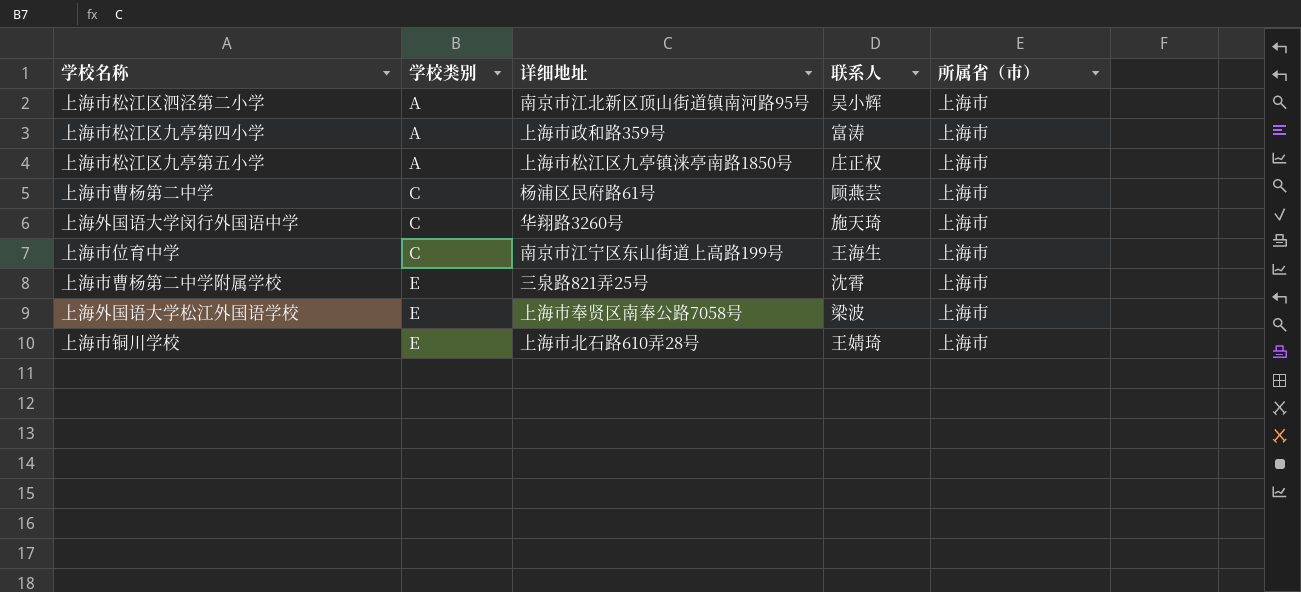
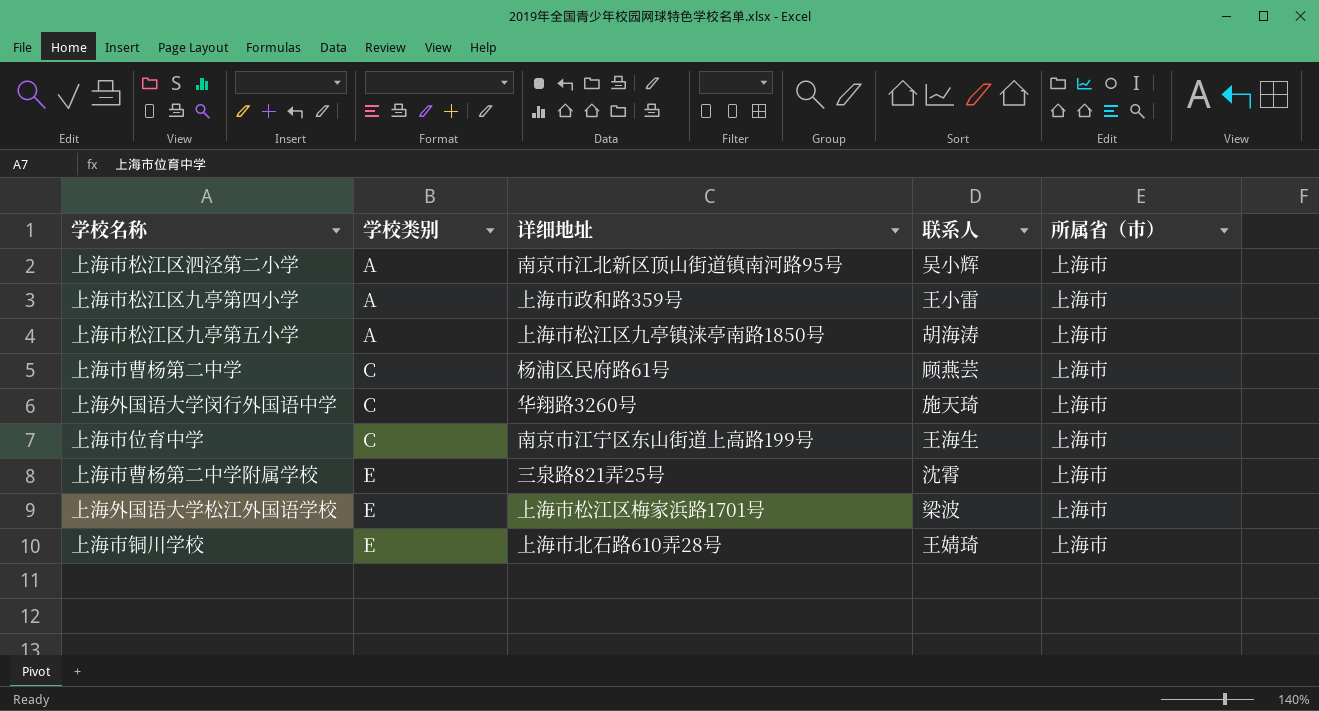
上海市松江区九亭第四小学 | 联系人: 富涛 -> 王小雷
上海市松江区九亭第五小学 | 联系人: 庄正权 -> 胡海涛
上海外国语大学松江外国语学校 | 详细地址: 上海市奉贤区南奉公路7058号 -> 上海市松江区梅家浜路1701号

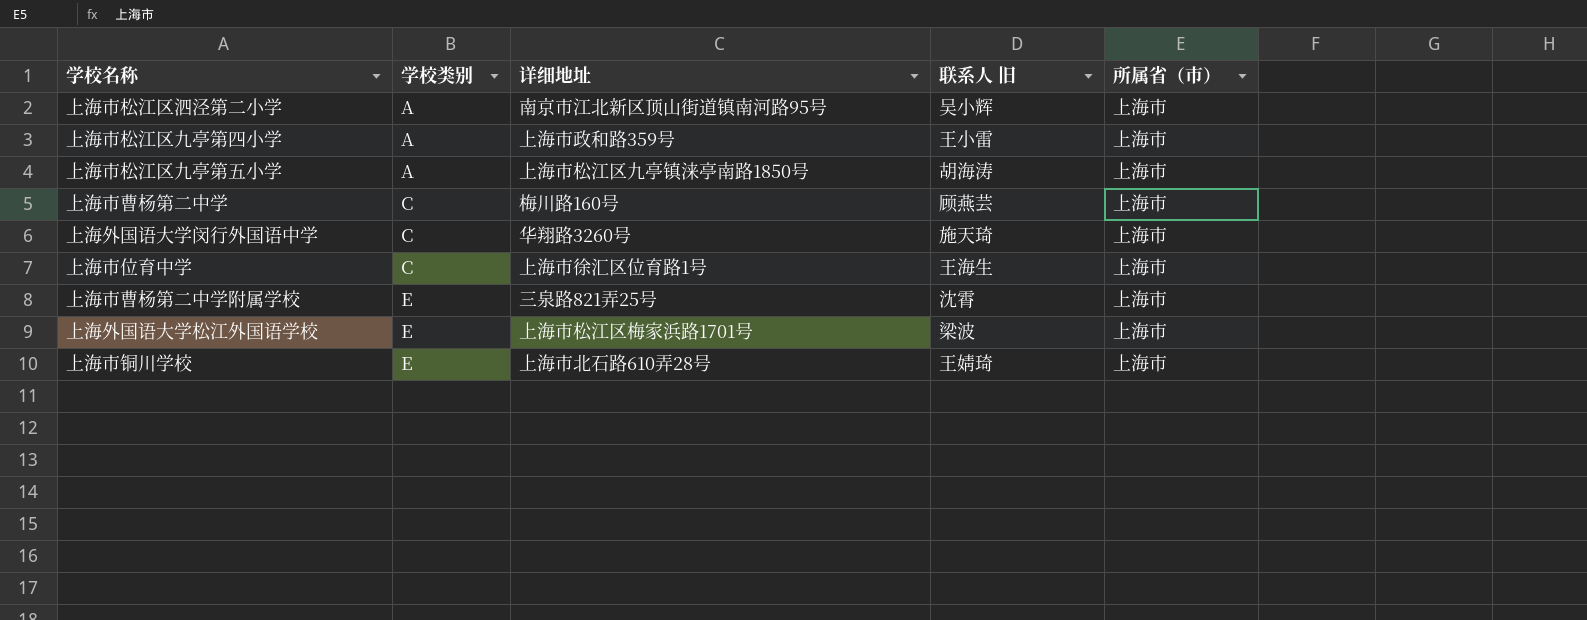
column name: 联系人 -> 联系人 旧
上海市曹杨第二中学 | 详细地址: 杨浦区民府路61号 -> 梅川路160号
上海市位育中学 | 详细地址: 南京市江宁区东山街道上高路199号 -> 上海市徐汇区位育路1号

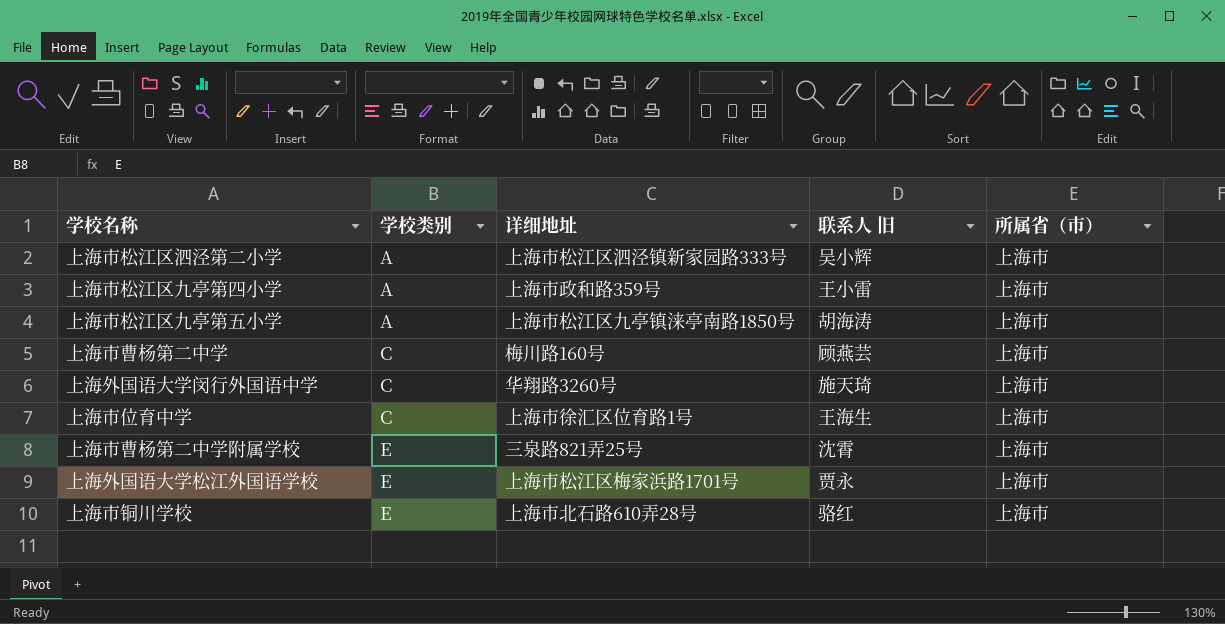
上海市松江区泗泾第二小学 | 详细地址: 南京市江北新区顶山街道镇南河路95号 -> 上海市松江区泗泾镇新家园路333号
上海外国语大学松江外国语学校 | 联系人 旧: 梁波 -> 贾永
上海市铜川学校 | 联系人 旧: 王婧琦 -> 骆红

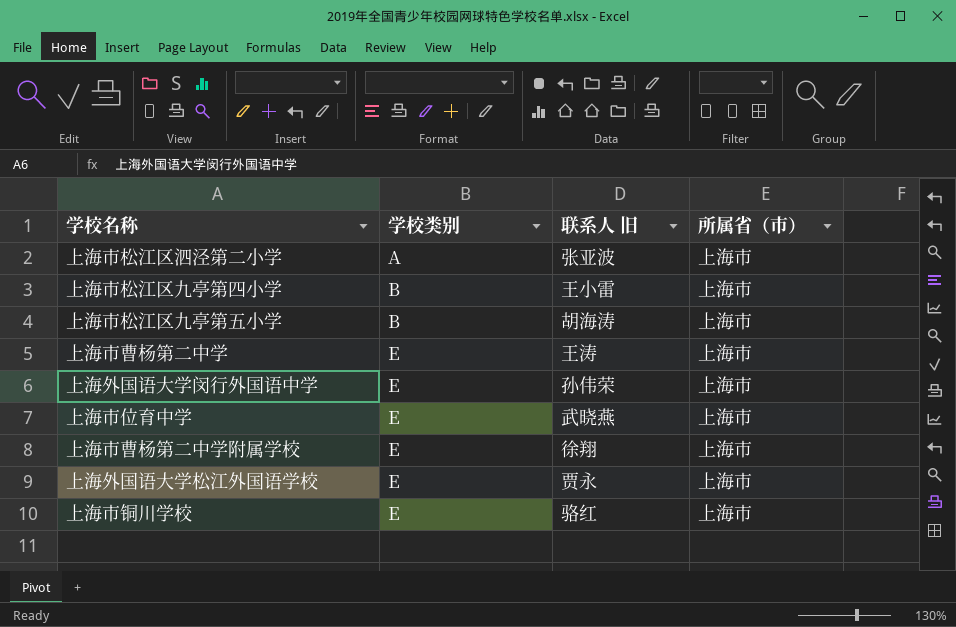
column 详细地址 | position: 3 -> none
上海市松江区泗泾第二小学 | 联系人 旧: 吴小辉 -> 张亚波
上海市松江区九亭第四小学 | 学校类别: A -> B
上海市松江区九亭第五小学 | 学校类别: A -> B
上海市曹杨第二中学 | 学校类别: C -> E
上海市曹杨第二中学 | 联系人 旧: 顾燕芸 -> 王涛
上海外国语大学闵行外国语中学 | 学校类别: C -> E
上海外国语大学闵行外国语中学 | 联系人 旧: 施天琦 -> 孙伟荣
上海市位育中学 | 学校类别: C -> E
上海市位育中学 | 联系人 旧: 王海生 -> 武晓燕
上海市曹杨第二中学附属学校 | 联系人 旧: 沈霄 -> 徐翔

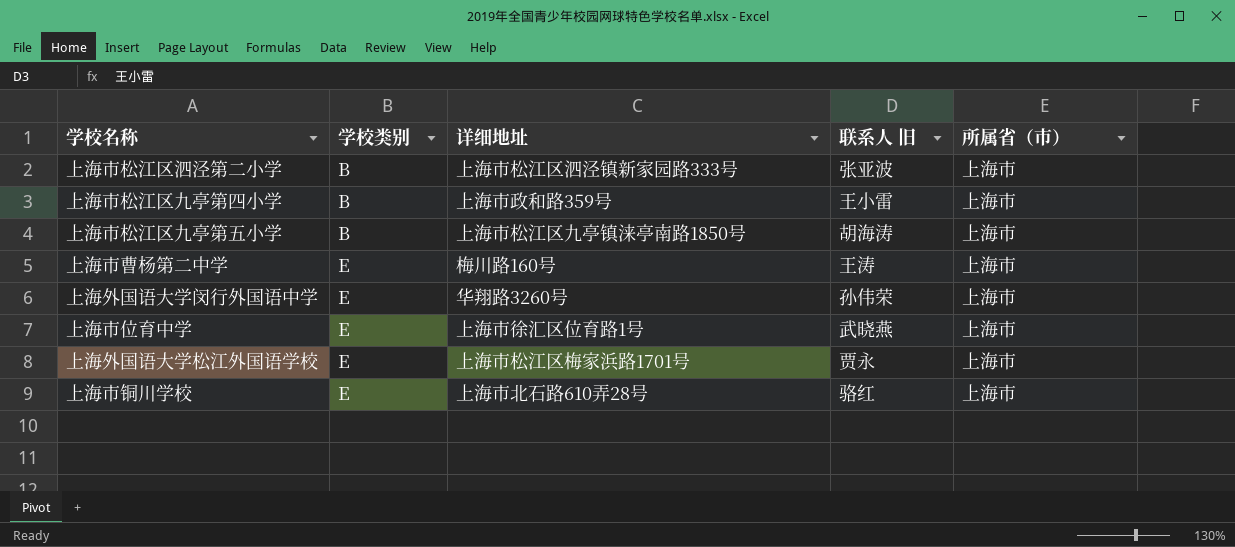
column 详细地址 | position: none -> 3
row 上海市曹杨第二中学附属学校: E | 徐翔 | 上海市 -> none
上海市松江区泗泾第二小学 | 学校类别: A -> B

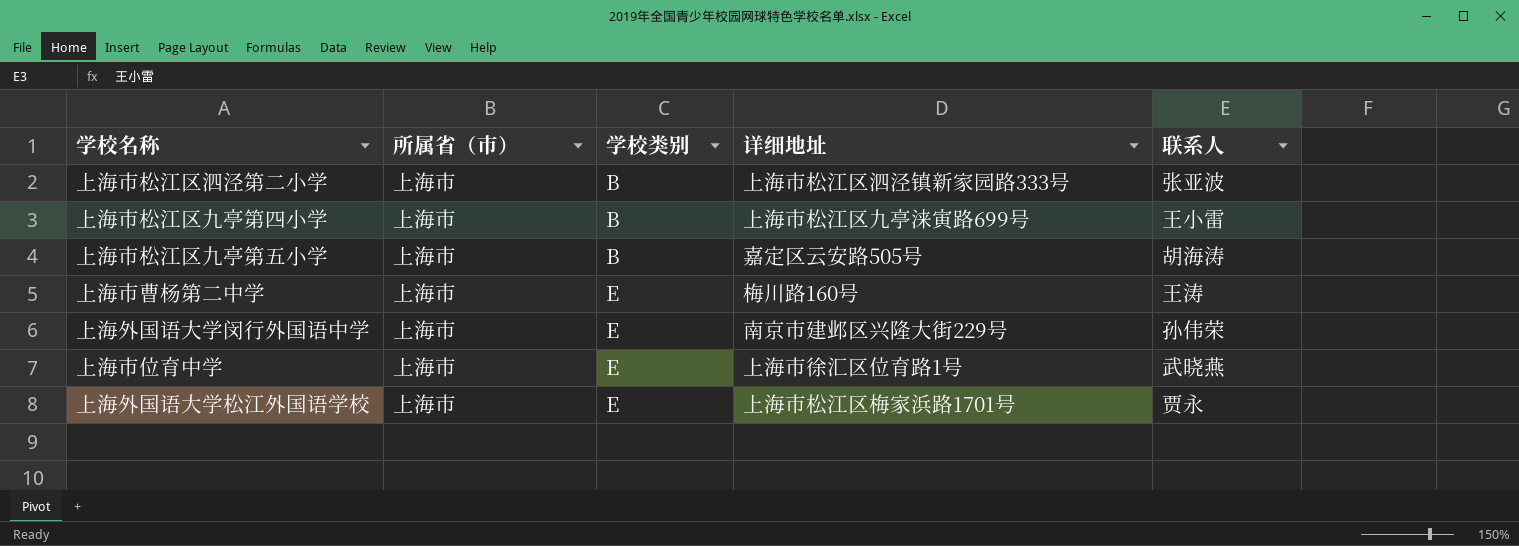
column 所属省（市） | position: 5 -> 2
column name: 联系人 旧 -> 联系人
row 上海市铜川学校: E | 上海市北石路610弄28号 | 骆红 | 上海市 -> none
上海市松江区九亭第四小学 | 详细地址: 上海市政和路359号 -> 上海市松江区九亭涞寅路699号
上海市松江区九亭第五小学 | 详细地址: 上海市松江区九亭镇涞亭南路1850号 -> 嘉定区云安路505号
上海外国语大学闵行外国语中学 | 详细地址: 华翔路3260号 -> 南京市建邺区兴隆大街229号

